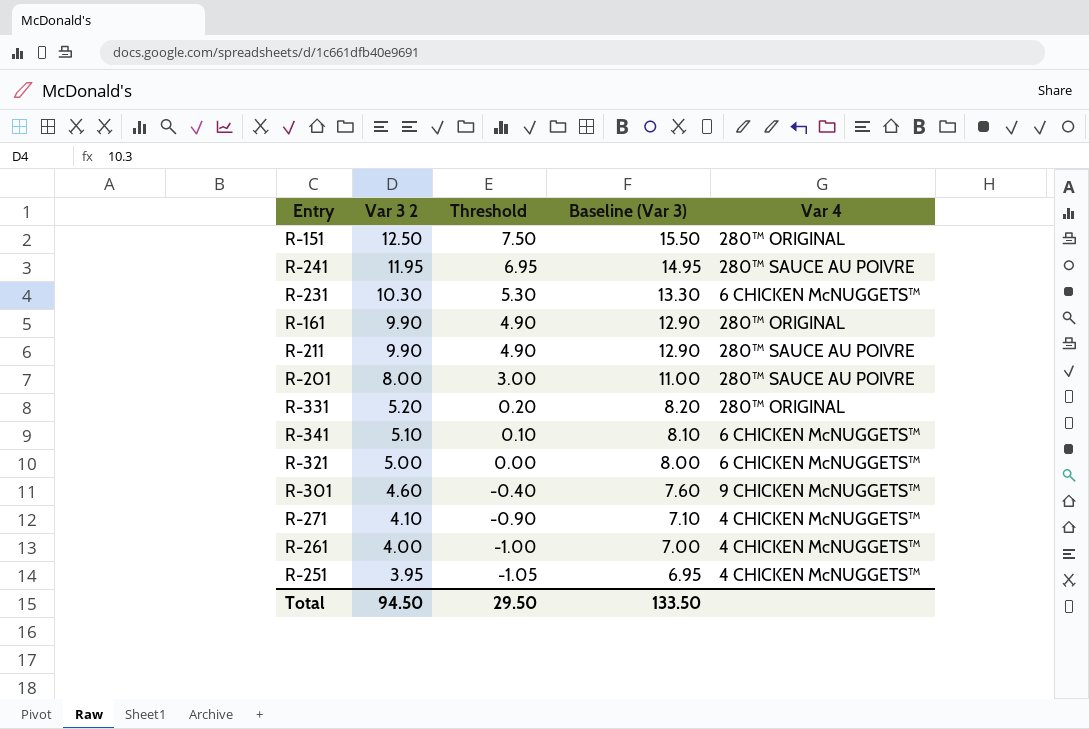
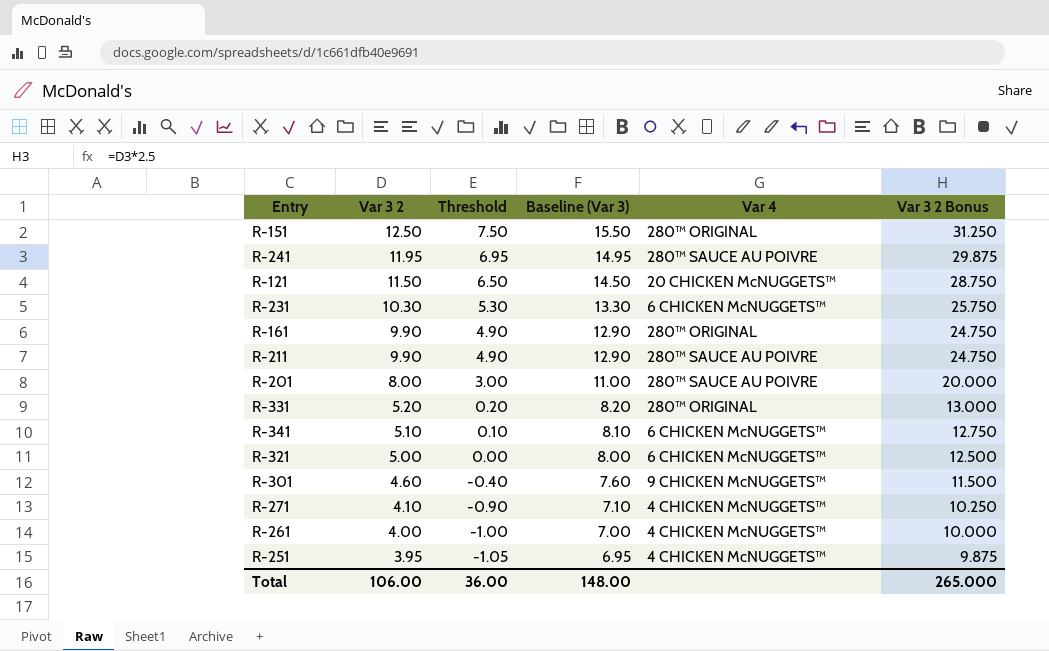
column Var 3 2 Bonus | formula: none -> [Var 3 2] * 2.5
row R-121: none -> 11.50 | 6.50 | 14.50 | 20 CHICKEN McNUGGETS™ | 28.750
Total | Var 3 2: 94.50 -> 106.00
Total | Threshold: 29.50 -> 36.00
Total | Baseline (Var 3): 133.50 -> 148.00

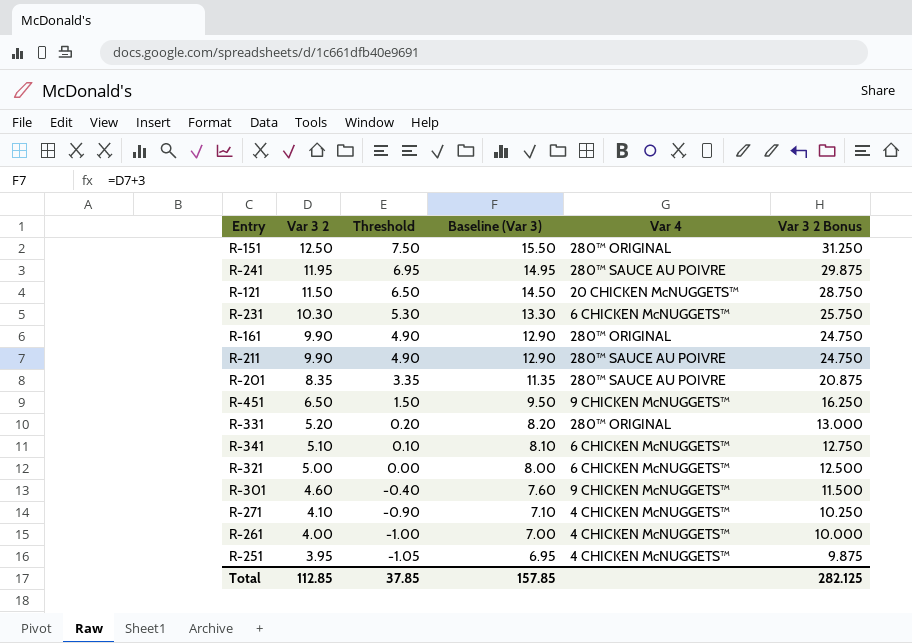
R-201 | Var 3 2: 8.00 -> 8.35
R-201 | Threshold: 3.00 -> 3.35
R-201 | Baseline (Var 3): 11.00 -> 11.35
R-201 | Var 3 2 Bonus: 20.000 -> 20.875
row R-451: none -> 6.50 | 1.50 | 9.50 | 9 CHICKEN McNUGGETS™ | 16.250
Total | Var 3 2: 106.00 -> 112.85
Total | Threshold: 36.00 -> 37.85
Total | Baseline (Var 3): 148.00 -> 157.85
Total | Var 3 2 Bonus: 265.000 -> 282.125

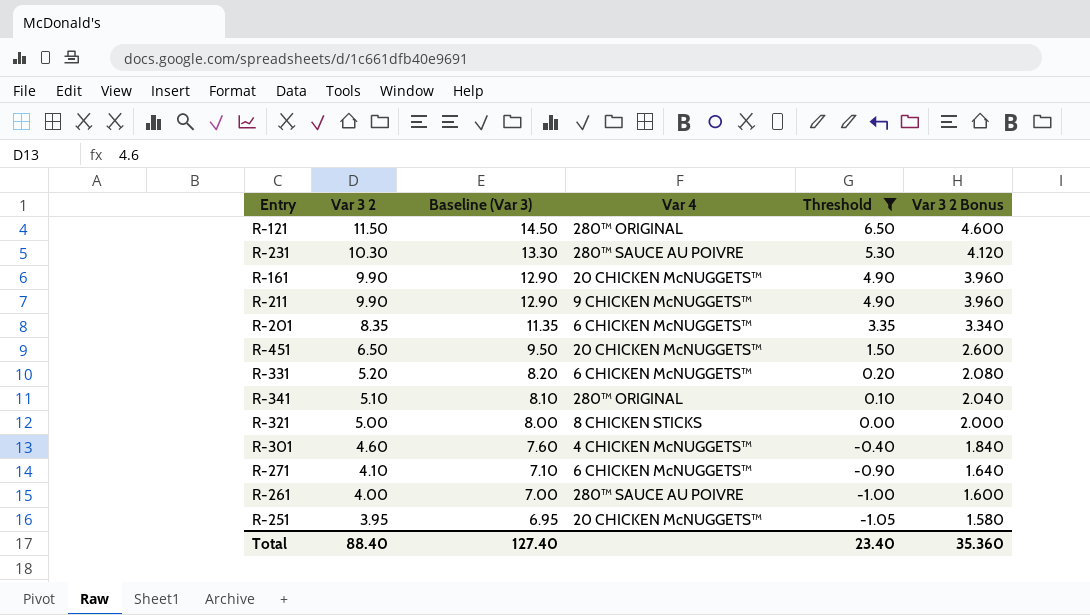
filter: none -> Threshold <= 6.50
column Threshold | position: 3 -> 5
column Var 3 2 Bonus | formula: [Var 3 2] * 2.5 -> [Var 3 2] * 0.4
R-121 | Var 4: 20 CHICKEN McNUGGETS™ -> 280™ ORIGINAL
R-231 | Var 4: 6 CHICKEN McNUGGETS™ -> 280™ SAUCE AU POIVRE
R-161 | Var 4: 280™ ORIGINAL -> 20 CHICKEN McNUGGETS™
R-211 | Var 4: 280™ SAUCE AU POIVRE -> 9 CHICKEN McNUGGETS™
R-201 | Var 4: 280™ SAUCE AU POIVRE -> 6 CHICKEN McNUGGETS™
R-451 | Var 4: 9 CHICKEN McNUGGETS™ -> 20 CHICKEN McNUGGETS™
R-331 | Var 4: 280™ ORIGINAL -> 6 CHICKEN McNUGGETS™
R-341 | Var 4: 6 CHICKEN McNUGGETS™ -> 280™ ORIGINAL
R-321 | Var 4: 6 CHICKEN McNUGGETS™ -> 8 CHICKEN STICKS
R-301 | Var 4: 9 CHICKEN McNUGGETS™ -> 4 CHICKEN McNUGGETS™
R-271 | Var 4: 4 CHICKEN McNUGGETS™ -> 6 CHICKEN McNUGGETS™
R-261 | Var 4: 4 CHICKEN McNUGGETS™ -> 280™ SAUCE AU POIVRE
R-251 | Var 4: 4 CHICKEN McNUGGETS™ -> 20 CHICKEN McNUGGETS™
Total | Var 3 2: 112.85 -> 88.40
Total | Baseline (Var 3): 157.85 -> 127.40
Total | Threshold: 37.85 -> 23.40
Total | Var 3 2 Bonus: 282.125 -> 35.360

